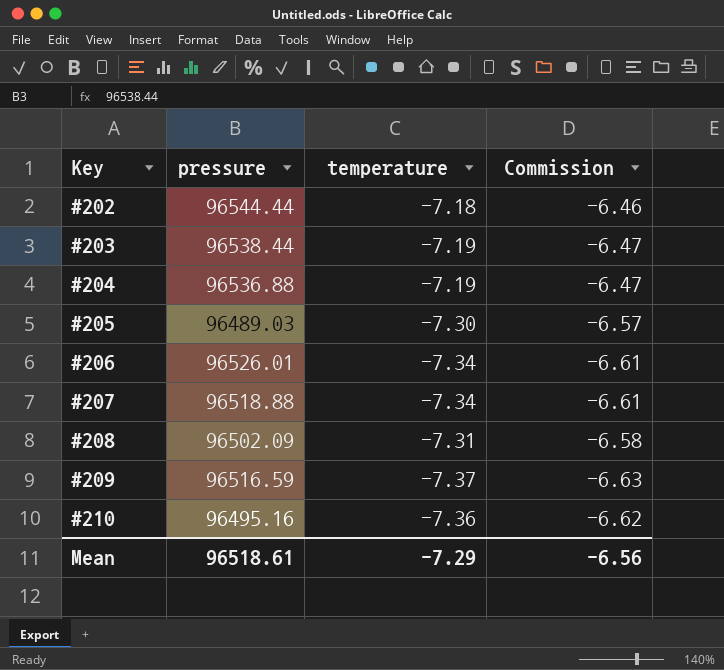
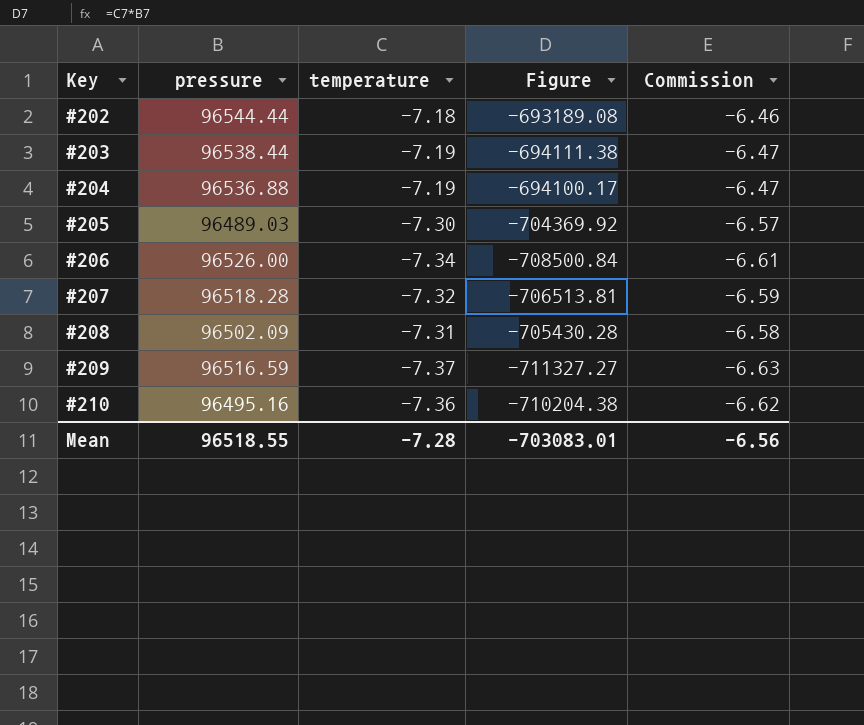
column Figure | formula: none -> [pressure] * [temperature]
#206 | pressure: 96526.01 -> 96526.00
#207 | pressure: 96518.88 -> 96518.28
#207 | temperature: -7.34 -> -7.32
#207 | Commission: -6.61 -> -6.59
Mean | pressure: 96518.61 -> 96518.55
Mean | temperature: -7.29 -> -7.28

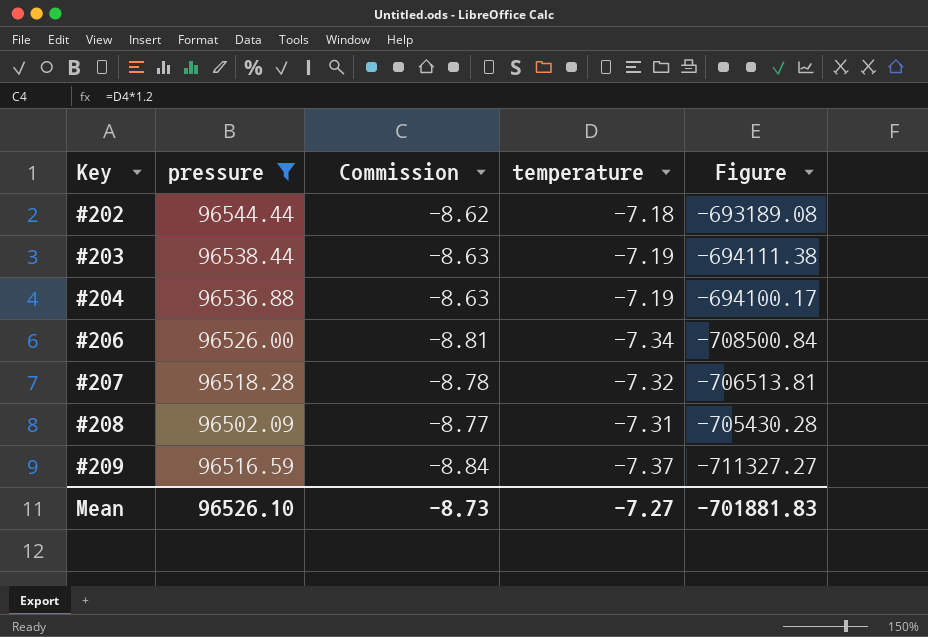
filter: none -> pressure >= 96502.09
column Commission | formula: [temperature] * 0.9 -> [temperature] * 1.2
column Commission | position: 5 -> 3
Mean | pressure: 96518.55 -> 96526.10
Mean | Commission: -6.56 -> -8.73
Mean | temperature: -7.28 -> -7.27
Mean | Figure: -703083.01 -> -701881.83

